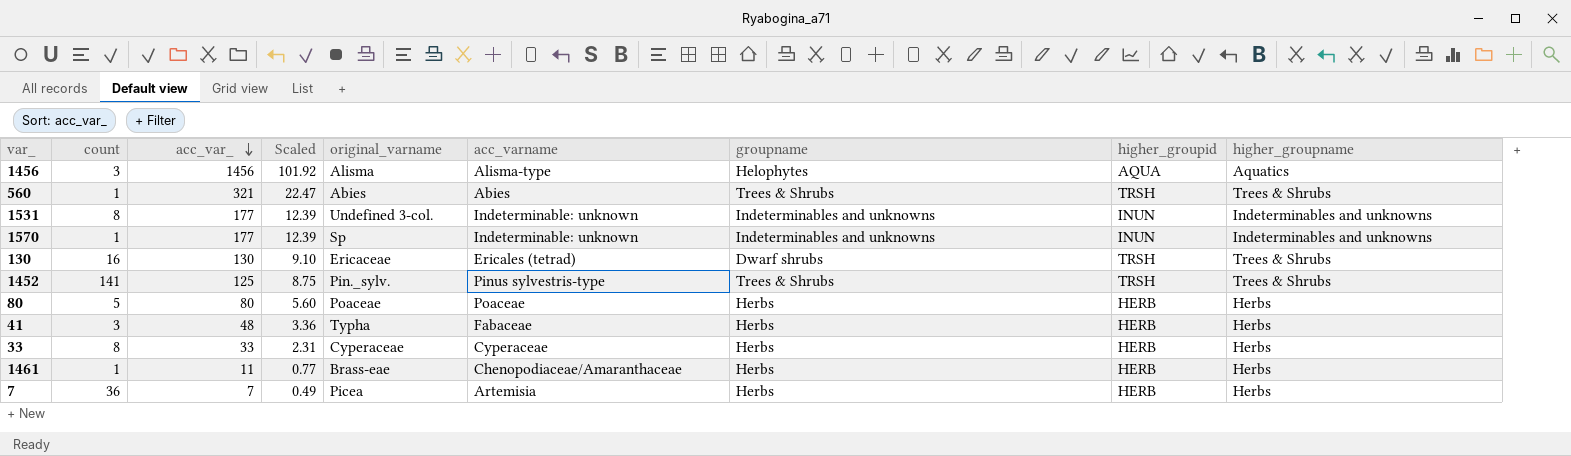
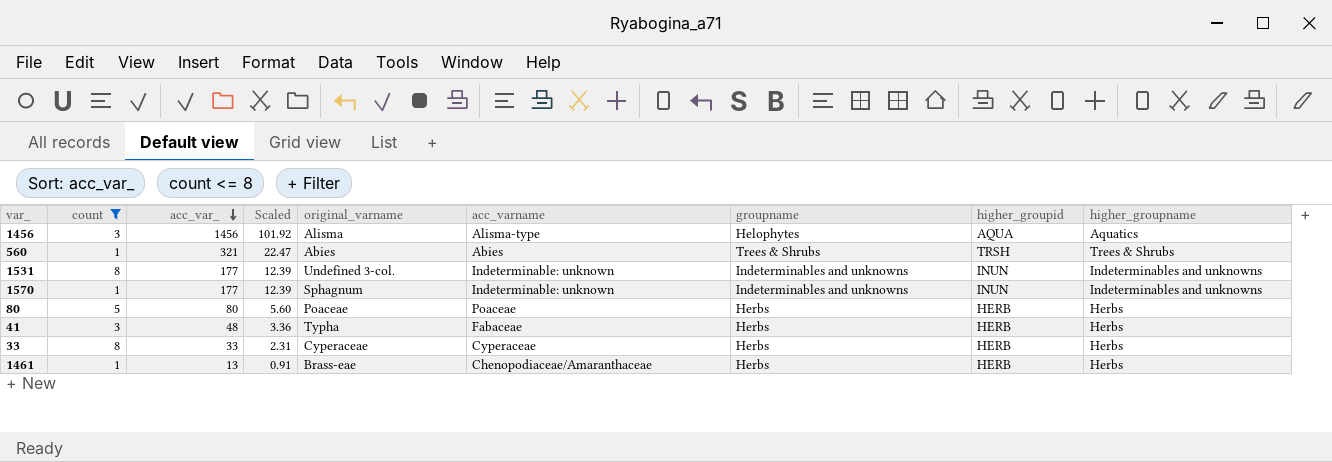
filter: none -> count <= 8
1570 | original_varname: Sp -> Sphagnum
1461 | acc_var_: 11 -> 13
1461 | Scaled: 0.77 -> 0.91

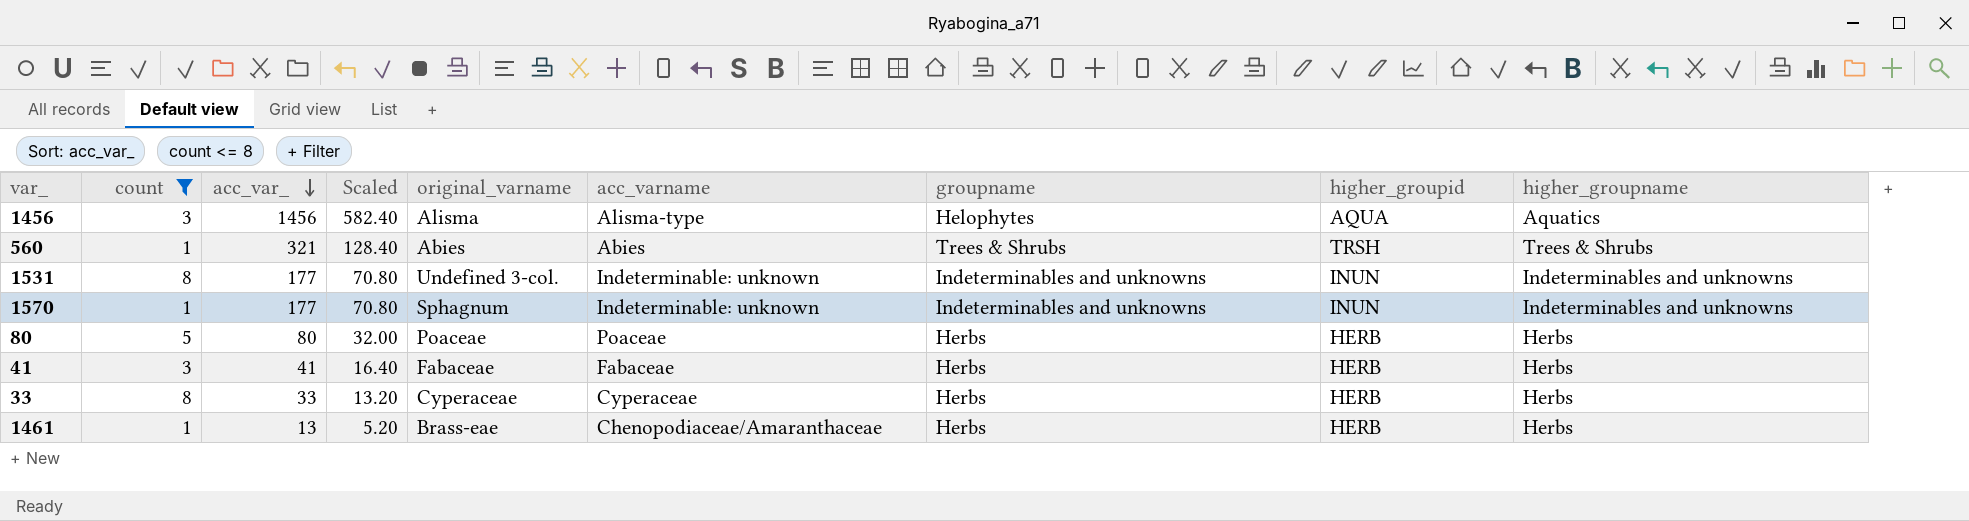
column Scaled | formula: [acc_var_] * 0.07 -> [acc_var_] * 0.4
41 | acc_var_: 48 -> 41
41 | original_varname: Typha -> Fabaceae

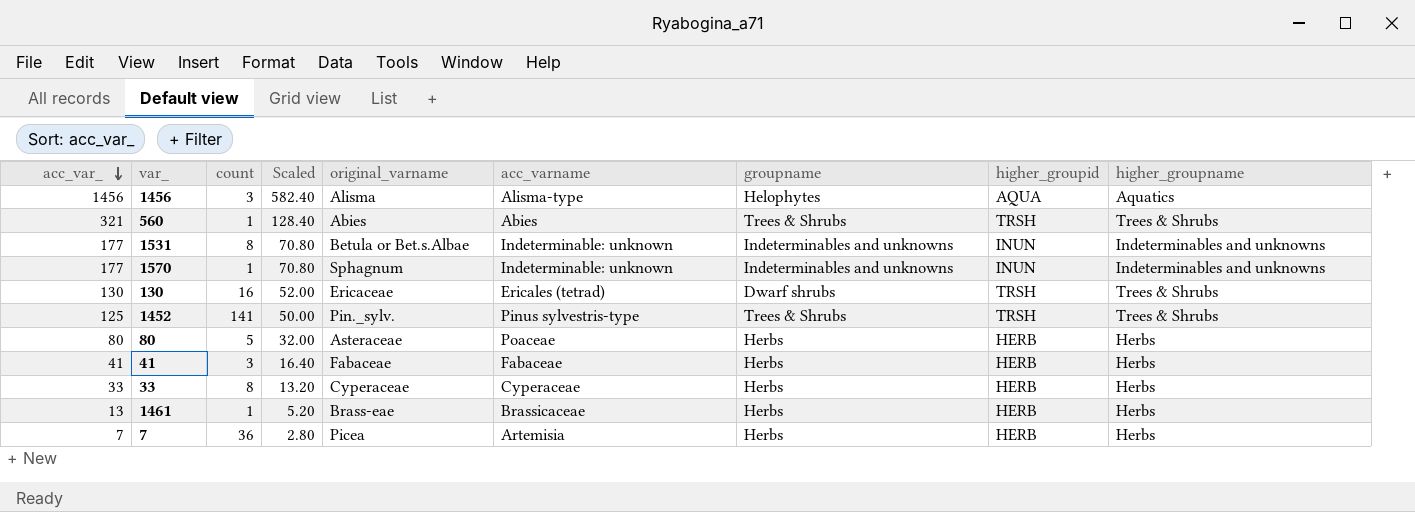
filter: count <= 8 -> none
column acc_var_ | position: 3 -> 1
1531 | original_varname: Undefined 3-col. -> Betula or Bet.s.Albae
80 | original_varname: Poaceae -> Asteraceae
1461 | acc_varname: Chenopodiaceae/Amaranthaceae -> Brassicaceae

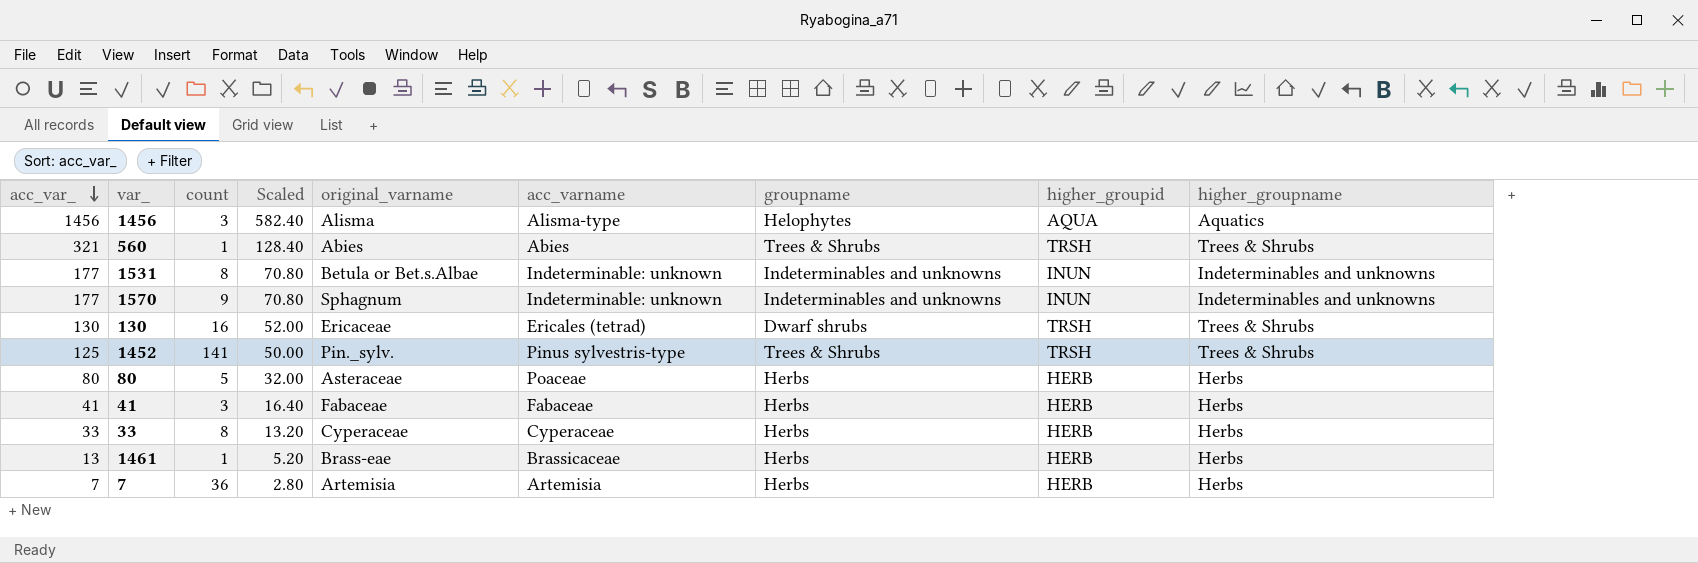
1570 | count: 1 -> 9
7 | original_varname: Picea -> Artemisia

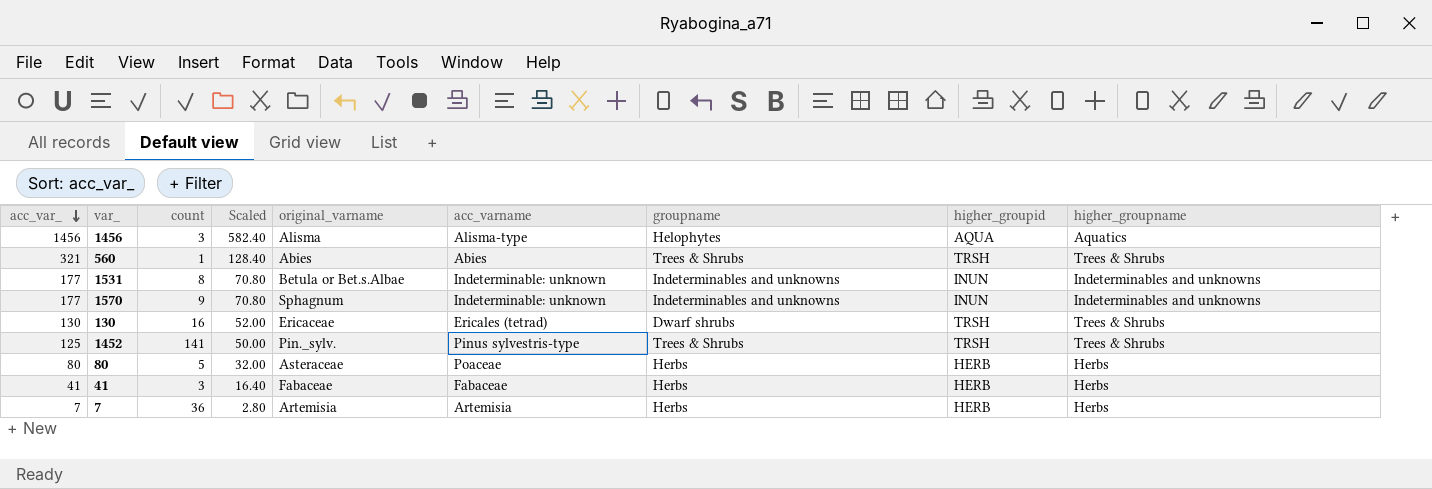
row 33: 33 | 8 | 13.20 | Cyperaceae | Cyperaceae | Herbs | HERB | Herbs -> none
row 1461: 13 | 1 | 5.20 | Brass-eae | Brassicaceae | Herbs | HERB | Herbs -> none

